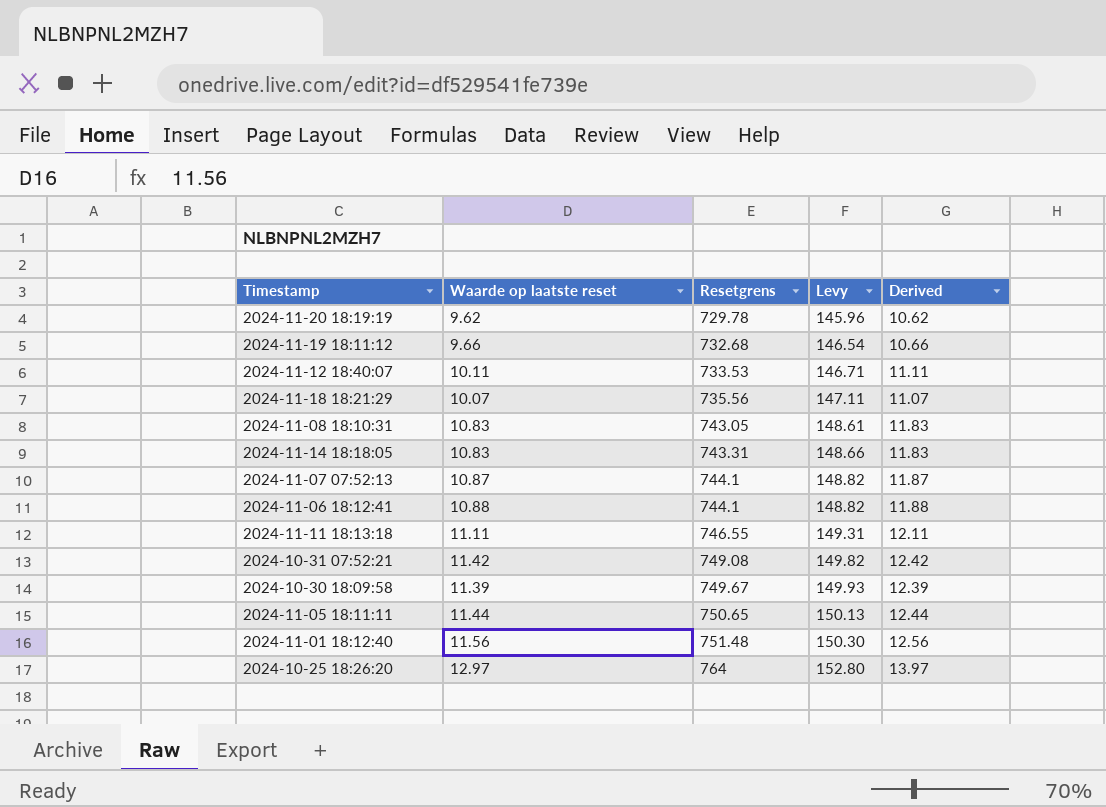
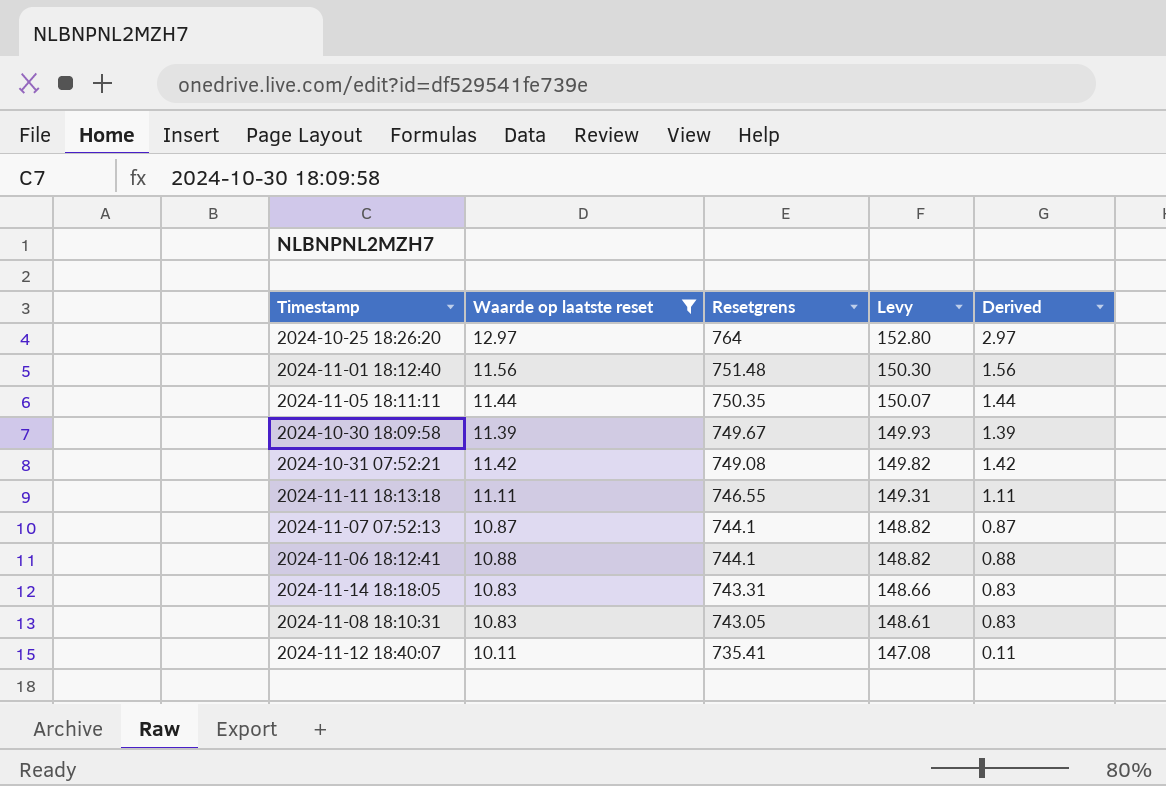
filter: none -> Waarde op laatste reset >= 10.11
row order: Resetgrens ascending -> Resetgrens descending
column Derived | formula: [Waarde op laatste reset] + 1 -> [Waarde op laatste reset] - 10
2024-11-05 18:11:11 | Resetgrens: 750.65 -> 750.35
2024-11-05 18:11:11 | Levy: 150.13 -> 150.07
2024-11-12 18:40:07 | Resetgrens: 733.53 -> 735.41
2024-11-12 18:40:07 | Levy: 146.71 -> 147.08

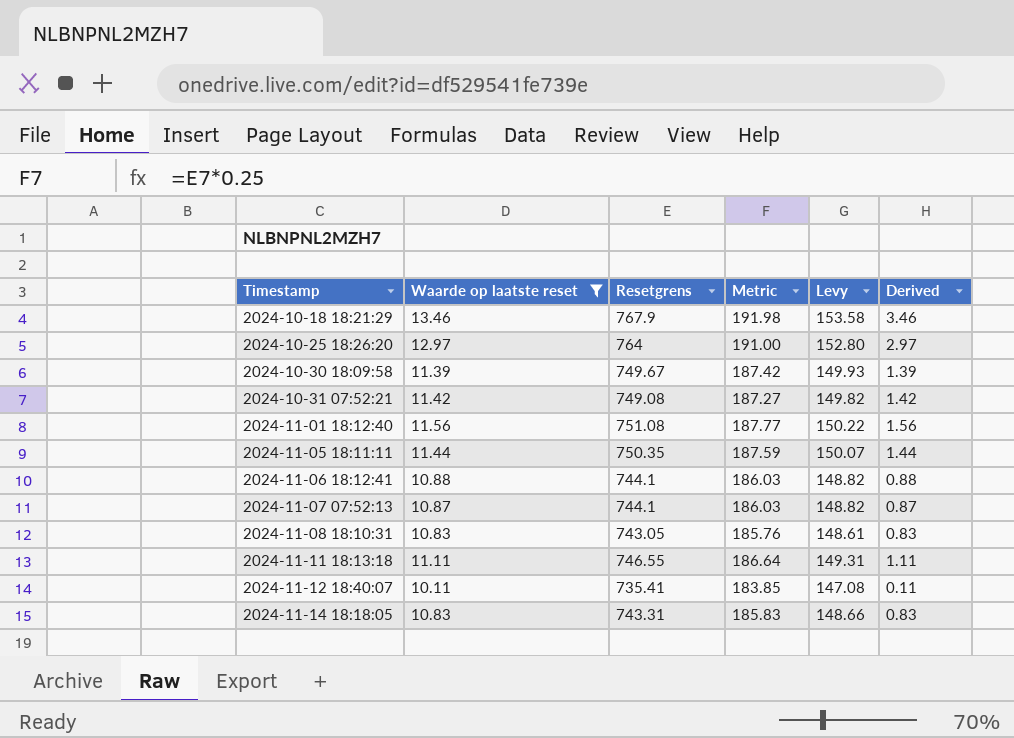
row order: Resetgrens descending -> Timestamp ascending
column Metric | formula: none -> [Resetgrens] * 0.25
row 2024-10-18 18:21:29: none -> 13.46 | 767.9 | 191.98 | 153.58 | 3.46
2024-11-01 18:12:40 | Resetgrens: 751.48 -> 751.08
2024-11-01 18:12:40 | Levy: 150.30 -> 150.22

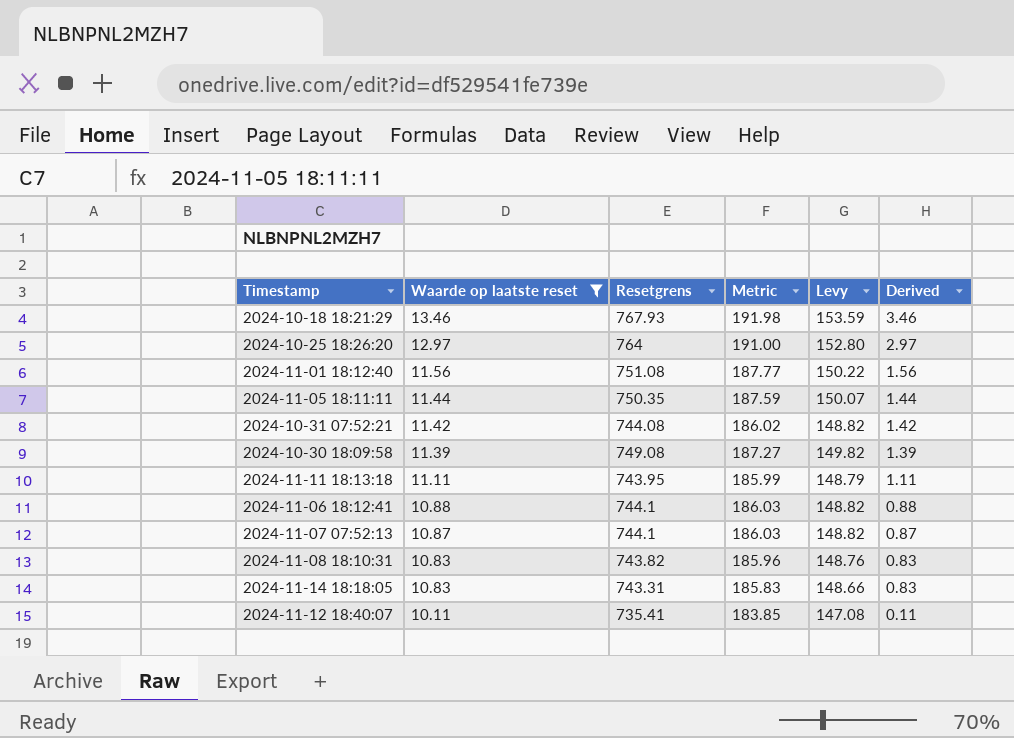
row order: Timestamp ascending -> Waarde op laatste reset descending
2024-10-18 18:21:29 | Resetgrens: 767.9 -> 767.93
2024-10-18 18:21:29 | Levy: 153.58 -> 153.59
2024-10-31 07:52:21 | Resetgrens: 749.08 -> 744.08
2024-10-31 07:52:21 | Metric: 187.27 -> 186.02
2024-10-31 07:52:21 | Levy: 149.82 -> 148.82
2024-10-30 18:09:58 | Resetgrens: 749.67 -> 749.08
2024-10-30 18:09:58 | Metric: 187.42 -> 187.27
2024-10-30 18:09:58 | Levy: 149.93 -> 149.82
2024-11-11 18:13:18 | Resetgrens: 746.55 -> 743.95
2024-11-11 18:13:18 | Metric: 186.64 -> 185.99
2024-11-11 18:13:18 | Levy: 149.31 -> 148.79
2024-11-08 18:10:31 | Resetgrens: 743.05 -> 743.82
2024-11-08 18:10:31 | Metric: 185.76 -> 185.96
2024-11-08 18:10:31 | Levy: 148.61 -> 148.76

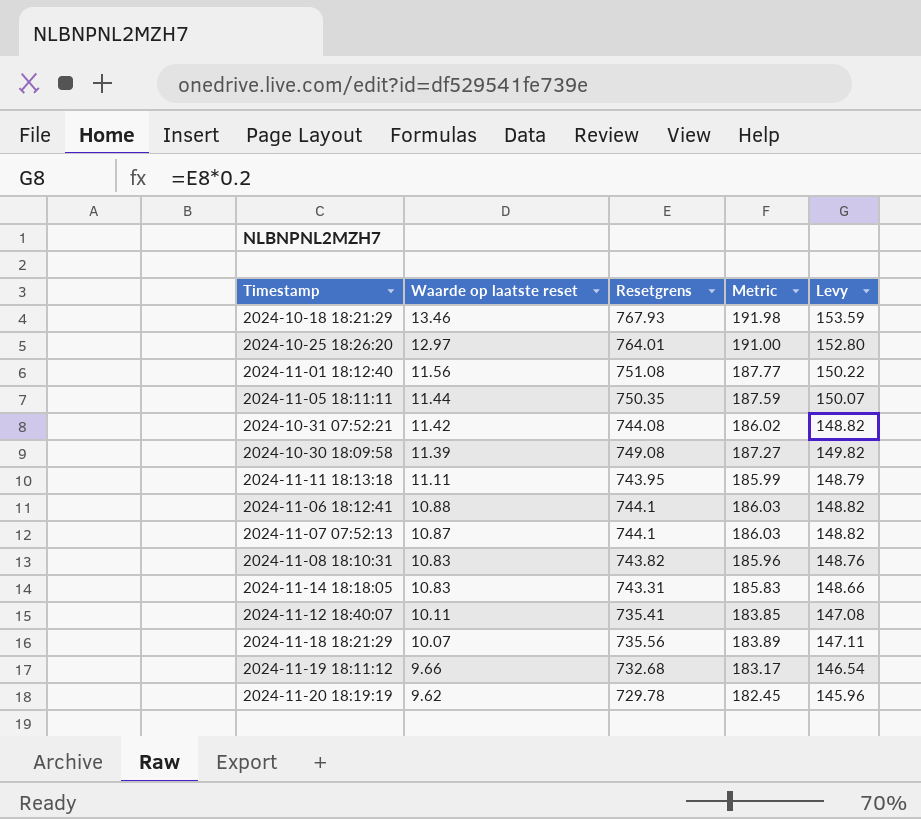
filter: Waarde op laatste reset >= 10.11 -> none
column Derived | formula: [Waarde op laatste reset] - 10 -> none
2024-10-25 18:26:20 | Resetgrens: 764 -> 764.01

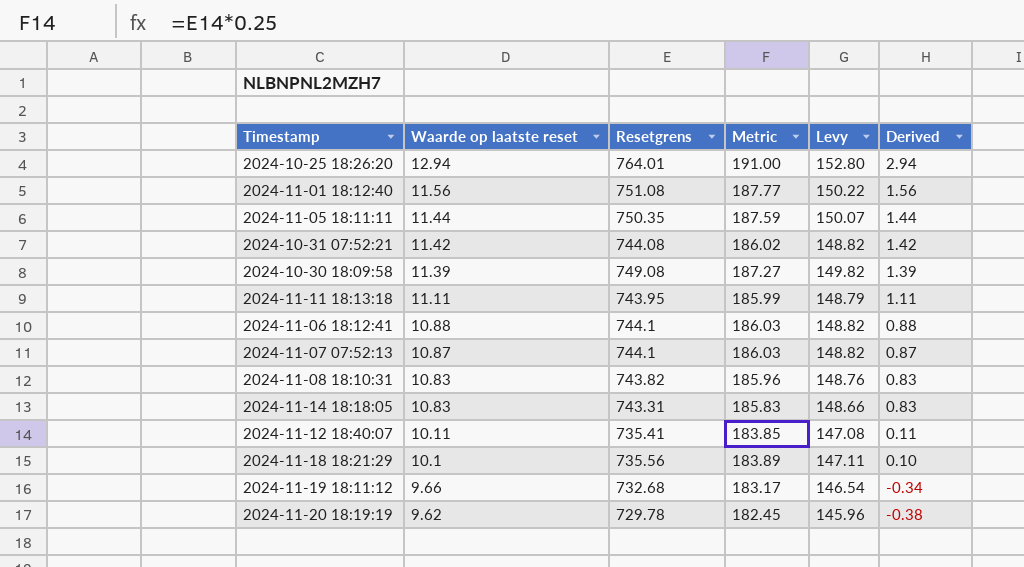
column Derived | formula: none -> [Waarde op laatste reset] - 10
row 2024-10-18 18:21:29: 13.46 | 767.93 | 191.98 | 153.59 -> none
2024-10-25 18:26:20 | Waarde op laatste reset: 12.97 -> 12.94
2024-11-18 18:21:29 | Waarde op laatste reset: 10.07 -> 10.1

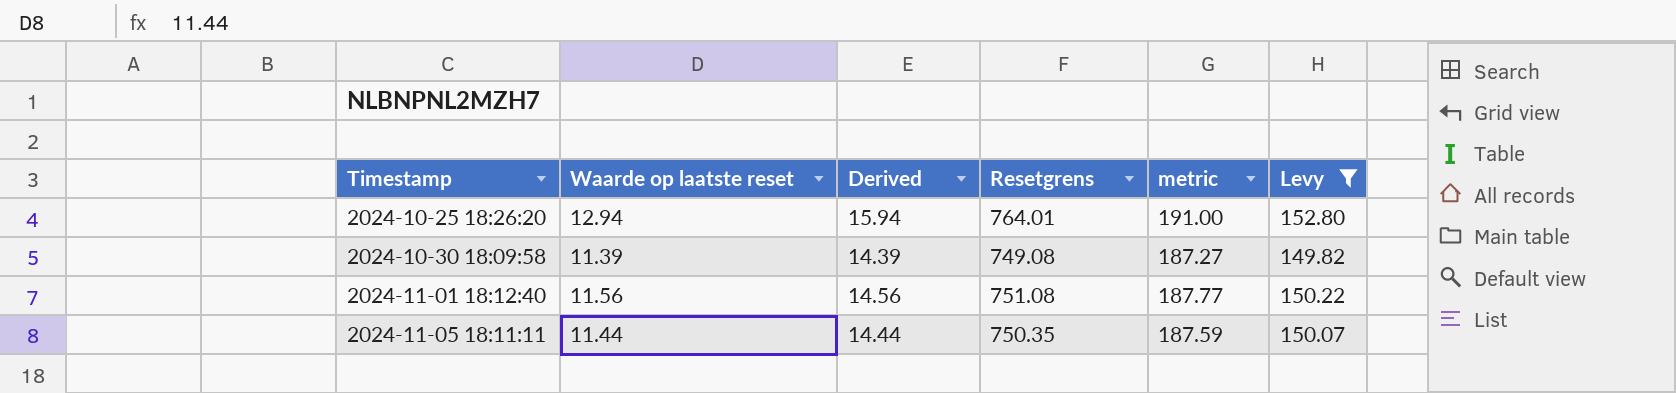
filter: none -> Levy >= 149.82
row order: Waarde op laatste reset descending -> Timestamp ascending
column Derived | formula: [Waarde op laatste reset] - 10 -> [Waarde op laatste reset] + 3
column Derived | position: 6 -> 3
column name: Metric -> metric

